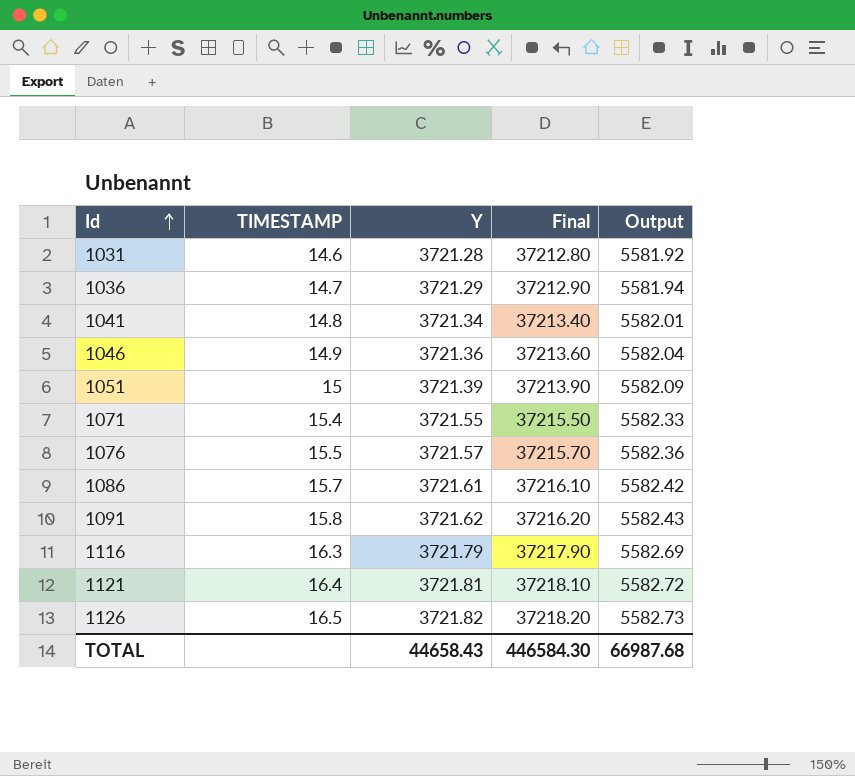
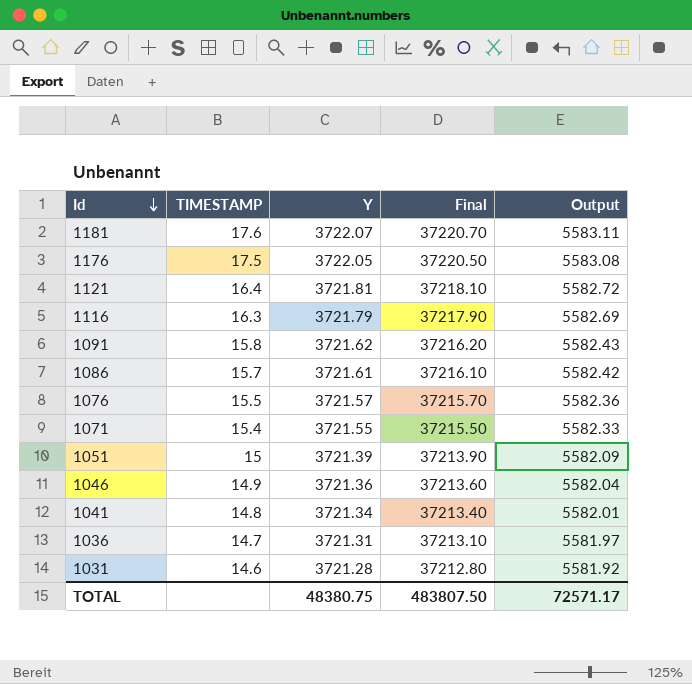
row order: Id ascending -> Id descending
row 1126: 16.5 | 3721.82 | 37218.20 | 5582.73 -> none
row 1181: none -> 17.6 | 3722.07 | 37220.70 | 5583.11
row 1176: none -> 17.5 | 3722.05 | 37220.50 | 5583.08
1036 | Y: 3721.29 -> 3721.31
1036 | Final: 37212.90 -> 37213.10
1036 | Output: 5581.94 -> 5581.97
TOTAL | Y: 44658.43 -> 48380.75
TOTAL | Final: 446584.30 -> 483807.50
TOTAL | Output: 66987.68 -> 72571.17

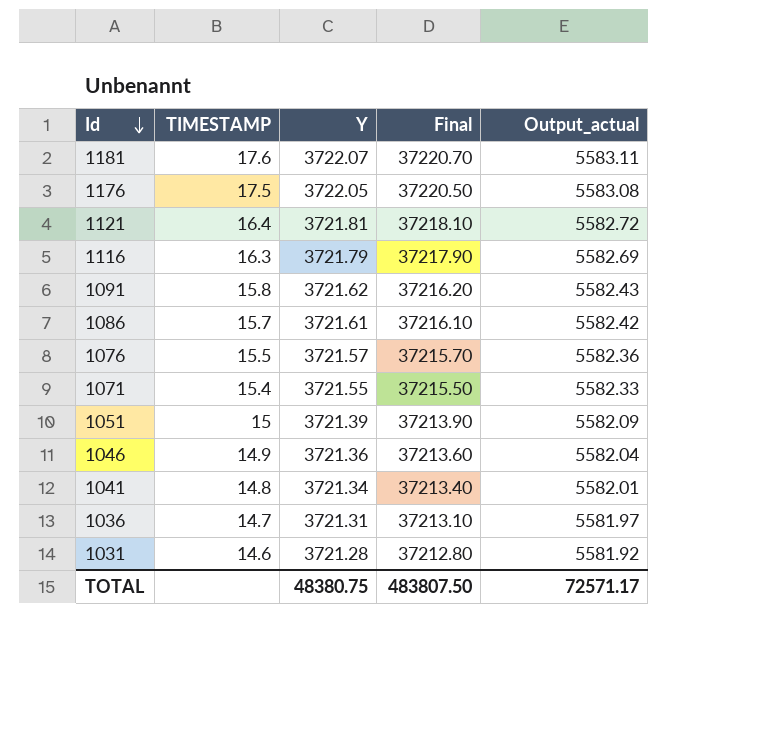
column name: Output -> Output_actual

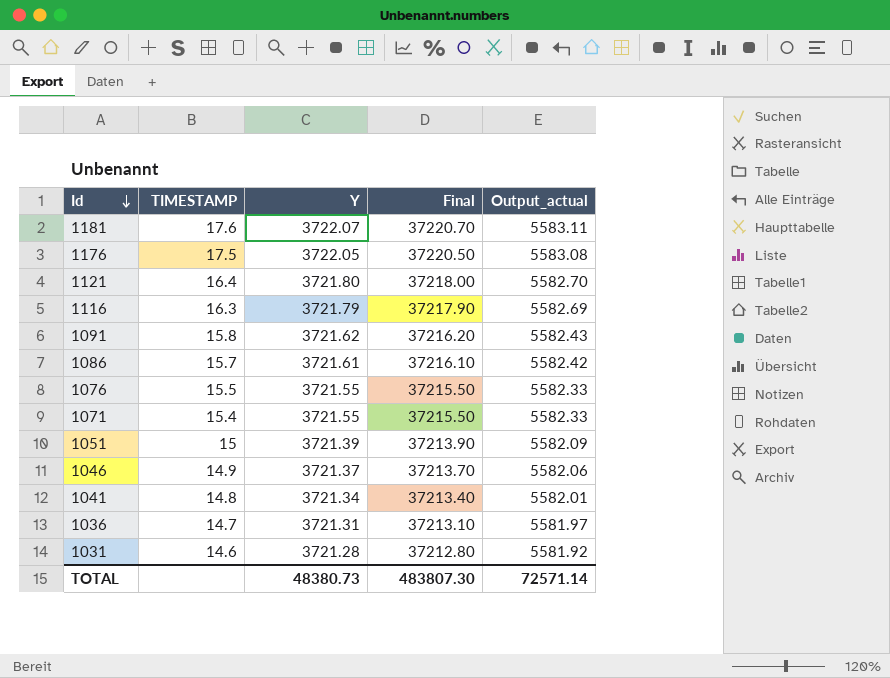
1121 | Y: 3721.81 -> 3721.80
1121 | Final: 37218.10 -> 37218.00
1121 | Output_actual: 5582.72 -> 5582.70
1076 | Y: 3721.57 -> 3721.55
1076 | Final: 37215.70 -> 37215.50
1076 | Output_actual: 5582.36 -> 5582.33
1046 | Y: 3721.36 -> 3721.37
1046 | Final: 37213.60 -> 37213.70
1046 | Output_actual: 5582.04 -> 5582.06
TOTAL | Y: 48380.75 -> 48380.73
TOTAL | Final: 483807.50 -> 483807.30
TOTAL | Output_actual: 72571.17 -> 72571.14

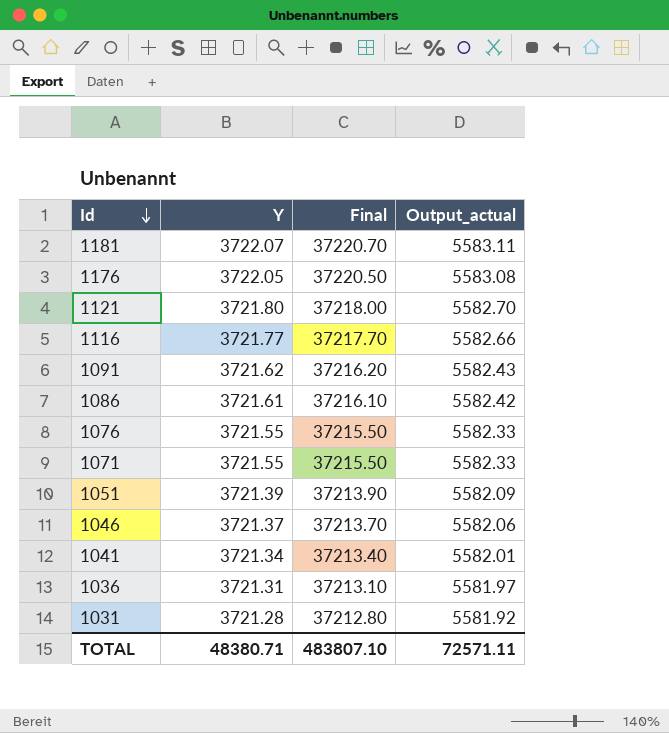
column TIMESTAMP | position: 2 -> none
1116 | Y: 3721.79 -> 3721.77
1116 | Final: 37217.90 -> 37217.70
1116 | Output_actual: 5582.69 -> 5582.66
TOTAL | Y: 48380.73 -> 48380.71
TOTAL | Final: 483807.30 -> 483807.10
TOTAL | Output_actual: 72571.14 -> 72571.11

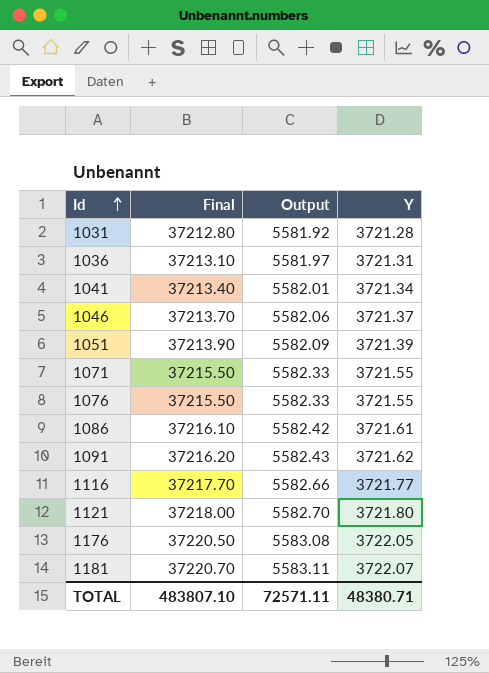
row order: Id descending -> Id ascending
column name: Output_actual -> Output
column Y | position: 2 -> 4

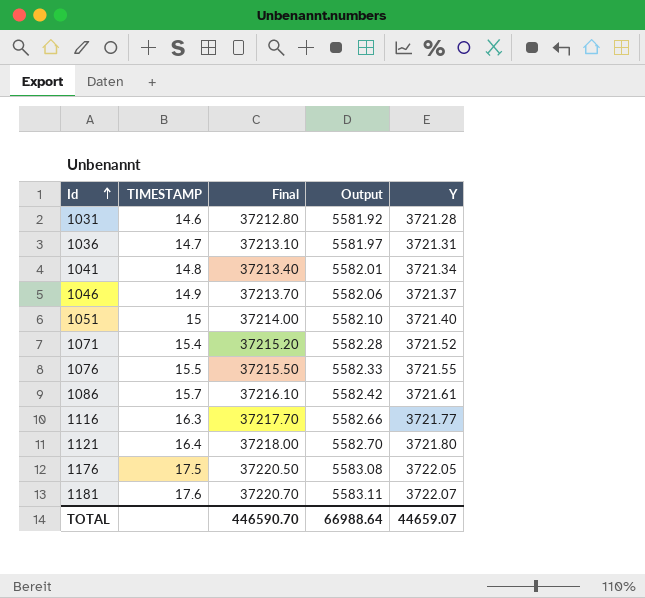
column TIMESTAMP | position: none -> 2
row 1091: 37216.20 | 5582.43 | 3721.62 -> none
1051 | Final: 37213.90 -> 37214.00
1051 | Output: 5582.09 -> 5582.10
1051 | Y: 3721.39 -> 3721.40
1071 | Final: 37215.50 -> 37215.20
1071 | Output: 5582.33 -> 5582.28
1071 | Y: 3721.55 -> 3721.52
TOTAL | Final: 483807.10 -> 446590.70
TOTAL | Output: 72571.11 -> 66988.64
TOTAL | Y: 48380.71 -> 44659.07

